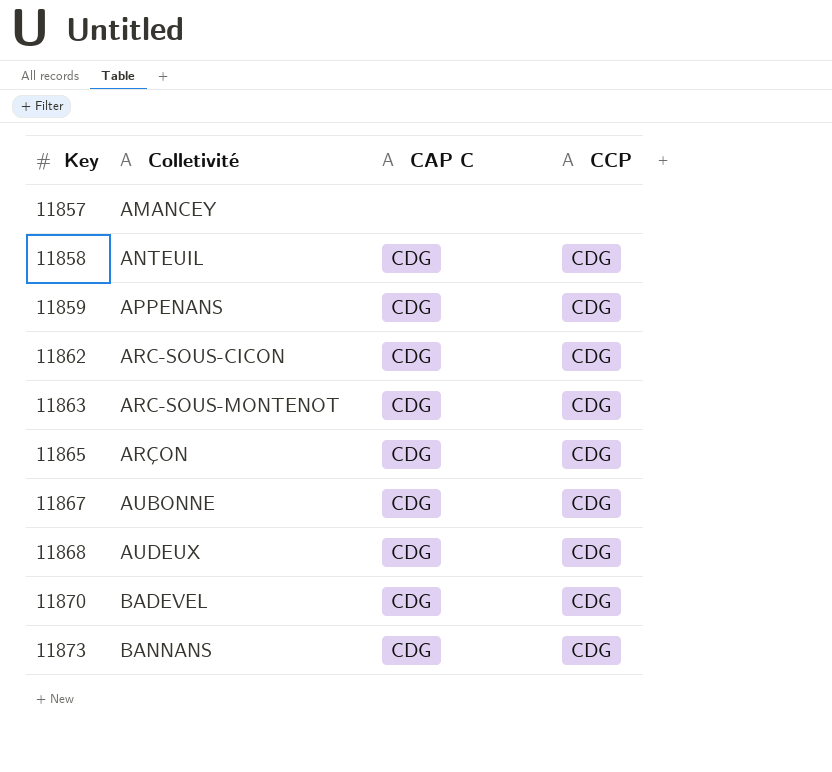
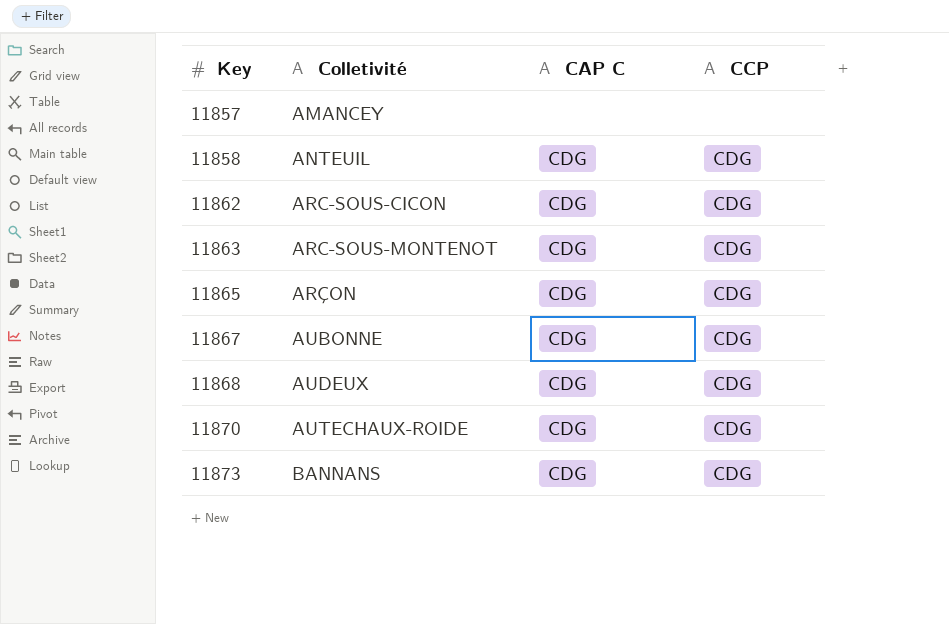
row 11859: APPENANS | CDG | CDG -> none
11870 | Colletivité: BADEVEL -> AUTECHAUX-ROIDE

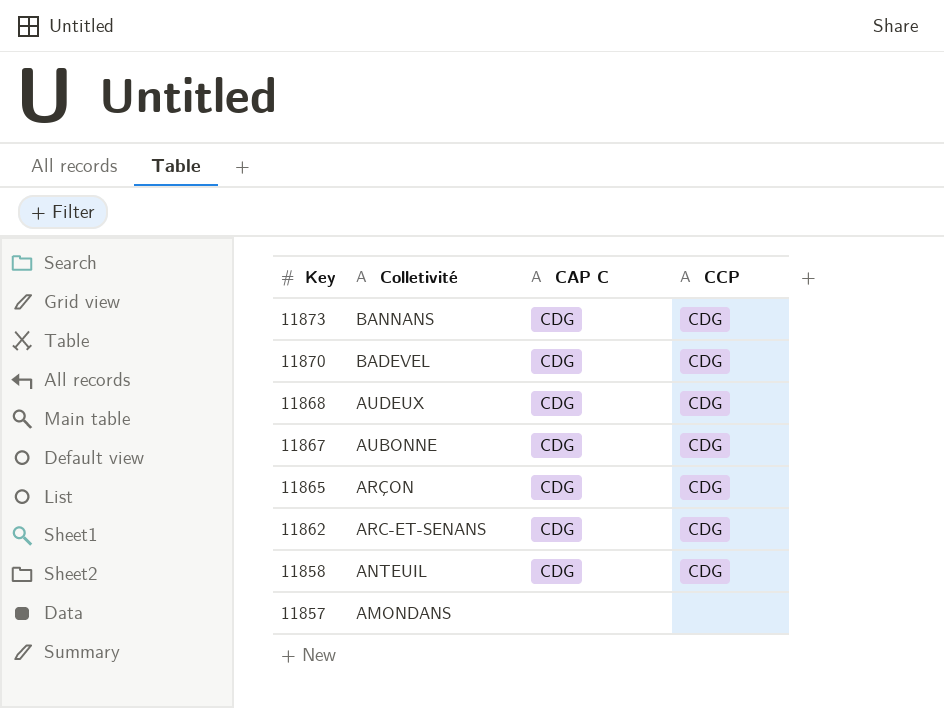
row order: Key ascending -> Key descending
row 11863: ARC-SOUS-MONTENOT | CDG | CDG -> none
11870 | Colletivité: AUTECHAUX-ROIDE -> BADEVEL
11862 | Colletivité: ARC-SOUS-CICON -> ARC-ET-SENANS
11857 | Colletivité: AMANCEY -> AMONDANS

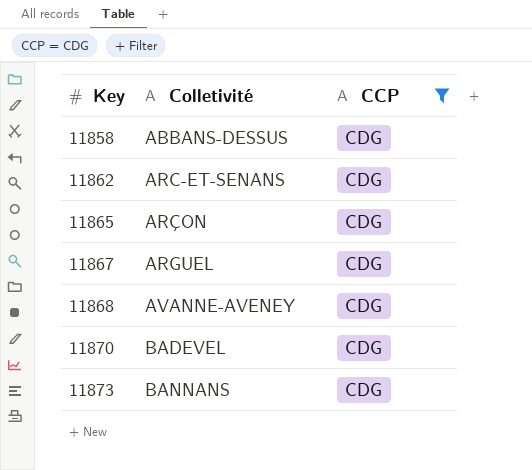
filter: none -> CCP = CDG
row order: Key descending -> Key ascending
column CAP C | position: 3 -> none
11858 | Colletivité: ANTEUIL -> ABBANS-DESSUS
11867 | Colletivité: AUBONNE -> ARGUEL
11868 | Colletivité: AUDEUX -> AVANNE-AVENEY

